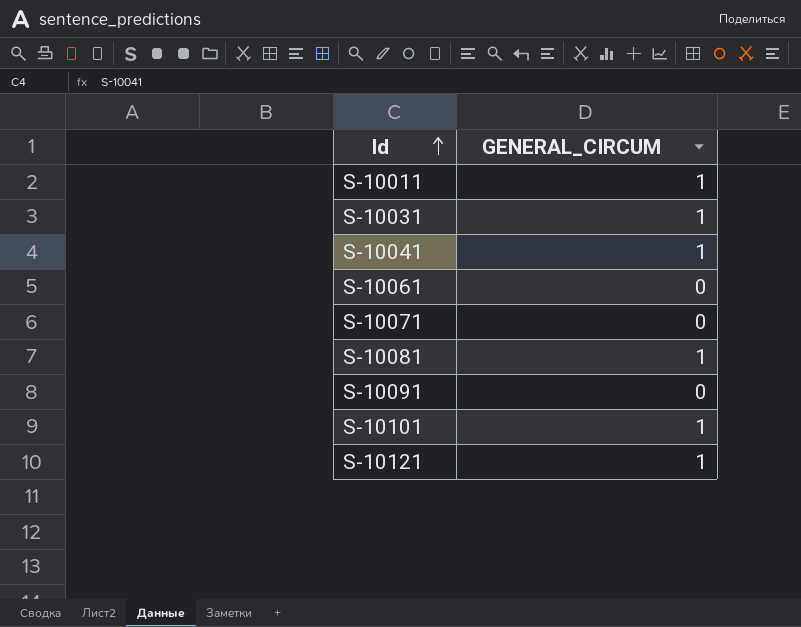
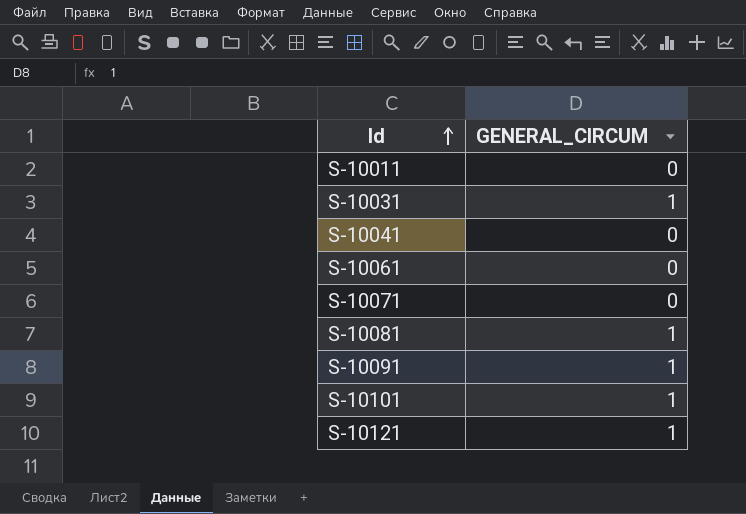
S-10011 | GENERAL_CIRCUM: 1 -> 0
S-10041 | GENERAL_CIRCUM: 1 -> 0
S-10091 | GENERAL_CIRCUM: 0 -> 1

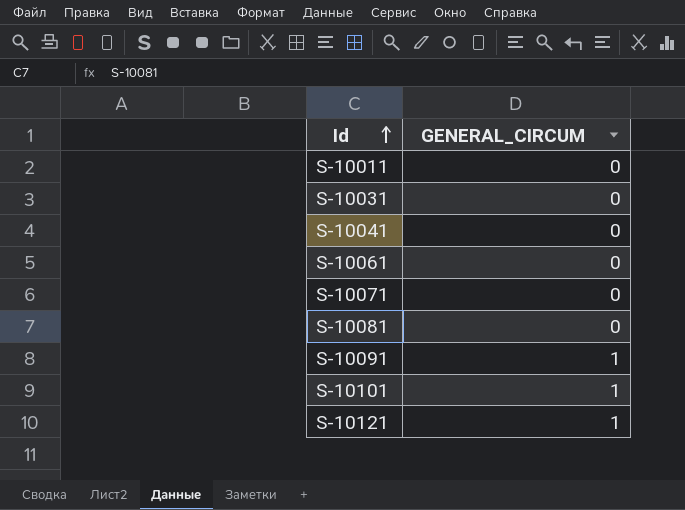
S-10031 | GENERAL_CIRCUM: 1 -> 0
S-10081 | GENERAL_CIRCUM: 1 -> 0

